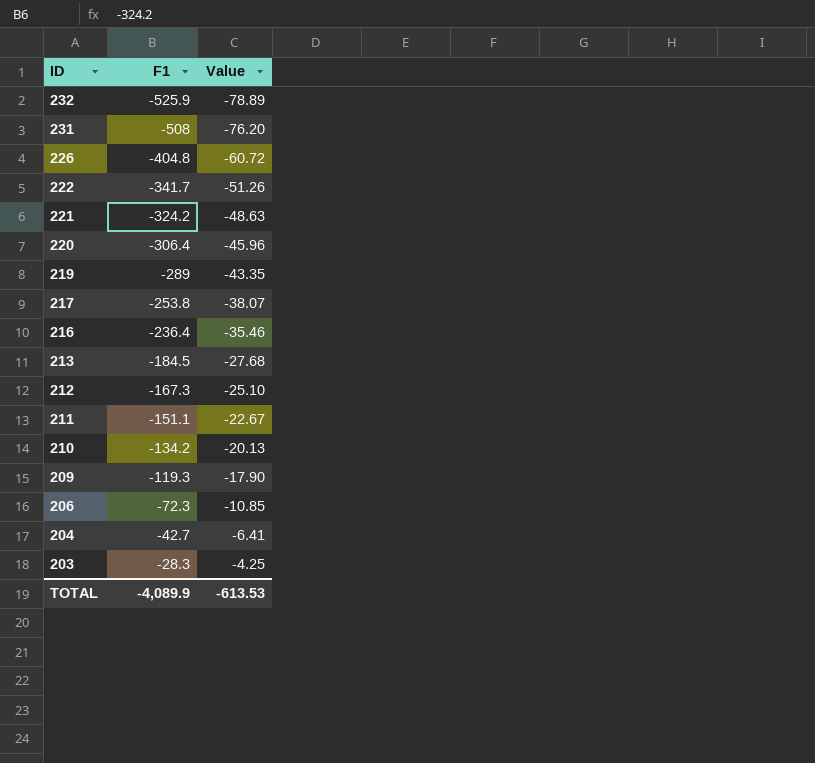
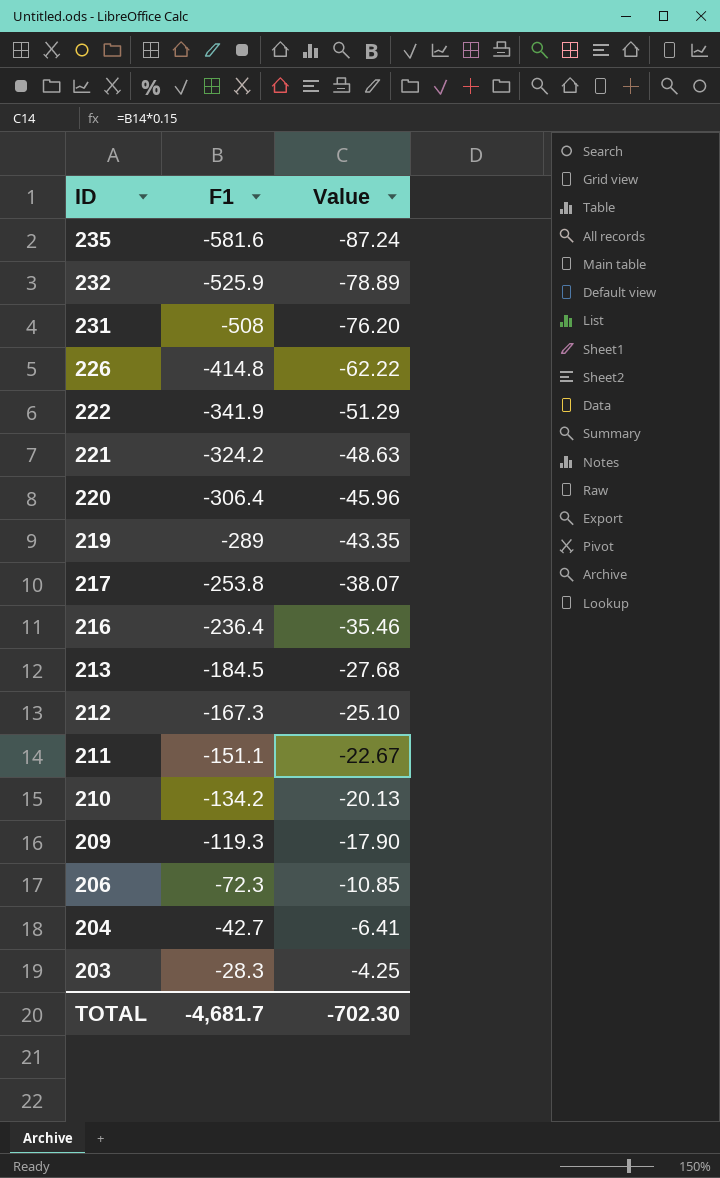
row 235: none -> -581.6 | -87.24
226 | F1: -404.8 -> -414.8
226 | Value: -60.72 -> -62.22
222 | F1: -341.7 -> -341.9
222 | Value: -51.26 -> -51.29
TOTAL | F1: -4,089.9 -> -4,681.7
TOTAL | Value: -613.53 -> -702.30

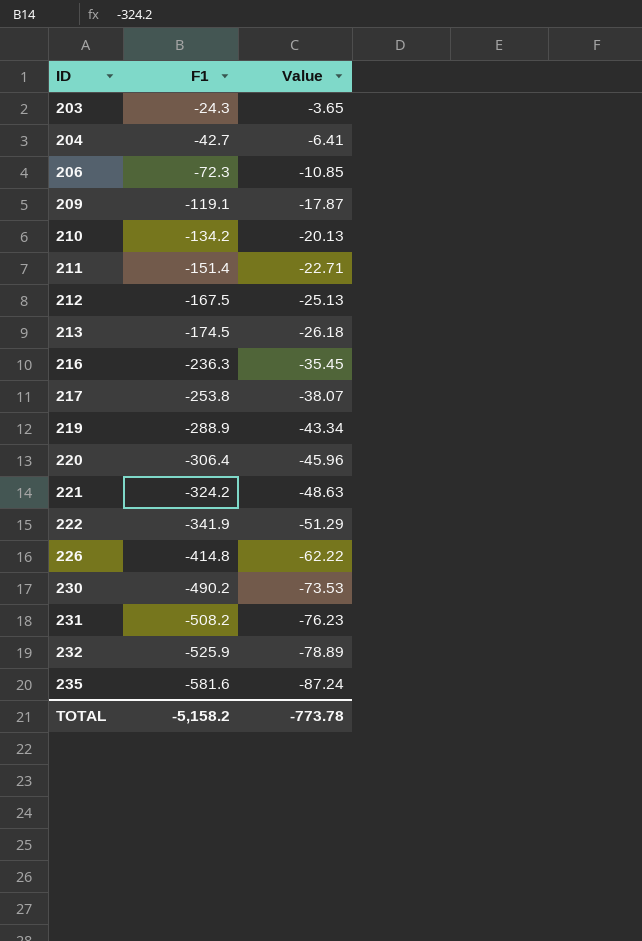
row order: ID descending -> ID ascending
203 | F1: -28.3 -> -24.3
203 | Value: -4.25 -> -3.65
209 | F1: -119.3 -> -119.1
209 | Value: -17.90 -> -17.87
211 | F1: -151.1 -> -151.4
211 | Value: -22.67 -> -22.71
212 | F1: -167.3 -> -167.5
212 | Value: -25.10 -> -25.13
213 | F1: -184.5 -> -174.5
213 | Value: -27.68 -> -26.18
216 | F1: -236.4 -> -236.3
216 | Value: -35.46 -> -35.45
219 | F1: -289 -> -288.9
219 | Value: -43.35 -> -43.34
row 230: none -> -490.2 | -73.53
231 | F1: -508 -> -508.2
231 | Value: -76.20 -> -76.23
TOTAL | F1: -4,681.7 -> -5,158.2
TOTAL | Value: -702.30 -> -773.78

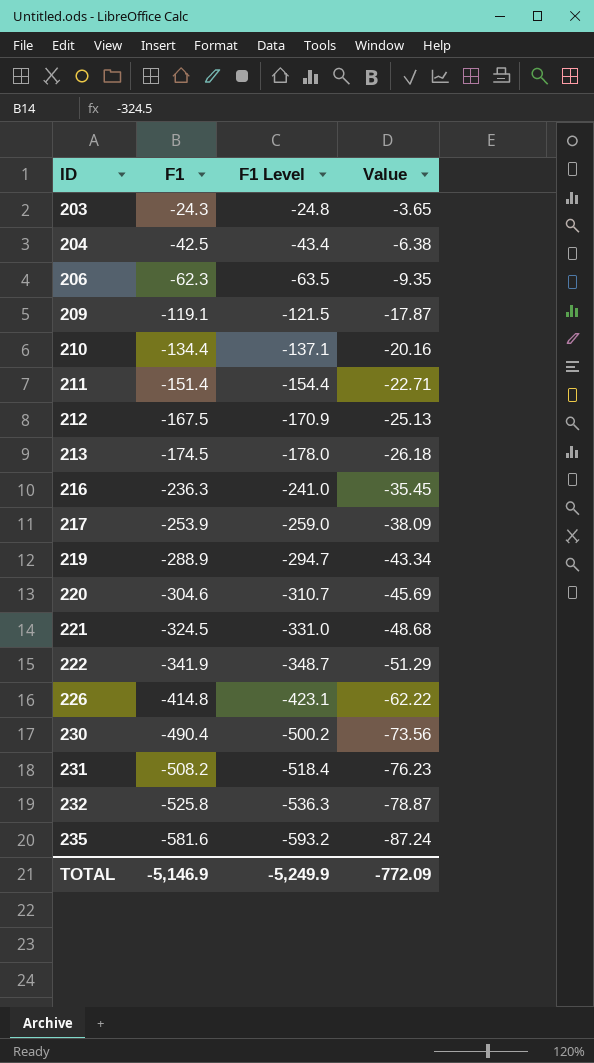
column F1 Level | formula: none -> [F1] * 1.02
204 | F1: -42.7 -> -42.5
204 | Value: -6.41 -> -6.38
206 | F1: -72.3 -> -62.3
206 | Value: -10.85 -> -9.35
210 | F1: -134.2 -> -134.4
210 | Value: -20.13 -> -20.16
217 | F1: -253.8 -> -253.9
217 | Value: -38.07 -> -38.09
220 | F1: -306.4 -> -304.6
220 | Value: -45.96 -> -45.69
221 | F1: -324.2 -> -324.5
221 | Value: -48.63 -> -48.68
230 | F1: -490.2 -> -490.4
230 | Value: -73.53 -> -73.56
232 | F1: -525.9 -> -525.8
232 | Value: -78.89 -> -78.87
TOTAL | F1: -5,158.2 -> -5,146.9
TOTAL | Value: -773.78 -> -772.09

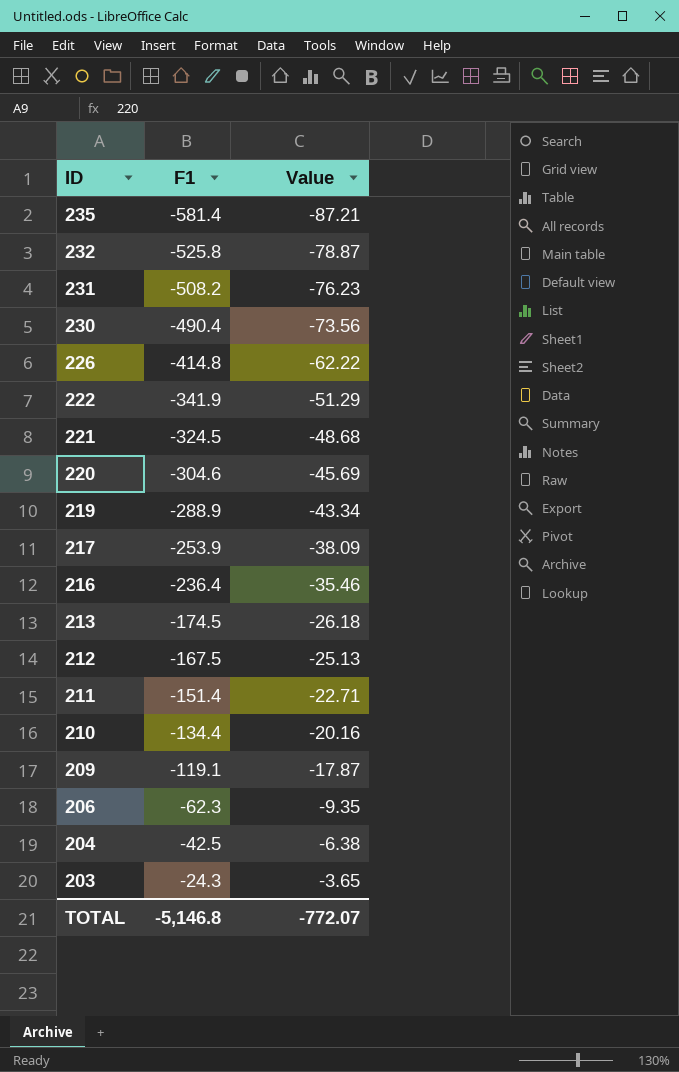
row order: ID ascending -> ID descending
column F1 Level | formula: [F1] * 1.02 -> none
235 | F1: -581.6 -> -581.4
235 | Value: -87.24 -> -87.21
216 | F1: -236.3 -> -236.4
216 | Value: -35.45 -> -35.46
TOTAL | F1: -5,146.9 -> -5,146.8
TOTAL | Value: -772.09 -> -772.07

